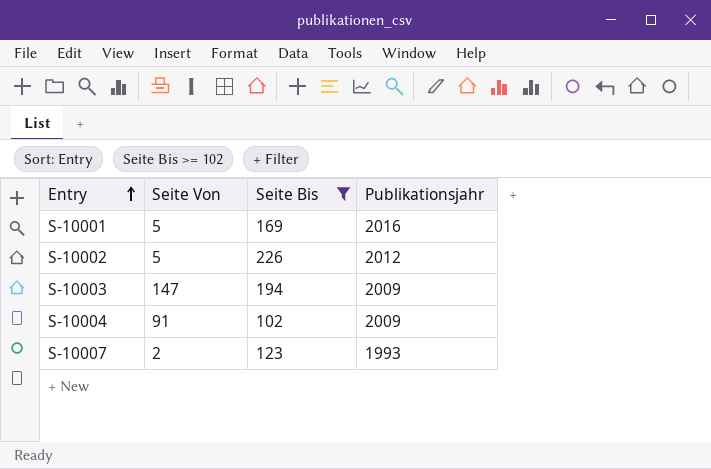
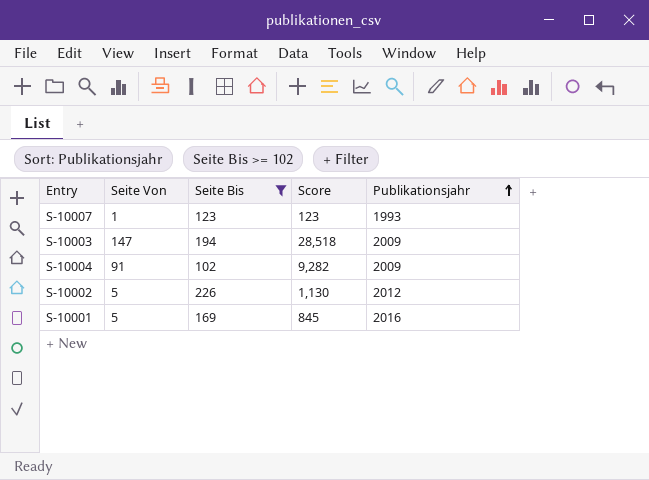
row order: Entry ascending -> Publikationsjahr ascending
column Score | formula: none -> [Seite Von] * [Seite Bis]
S-10007 | Seite Von: 2 -> 1

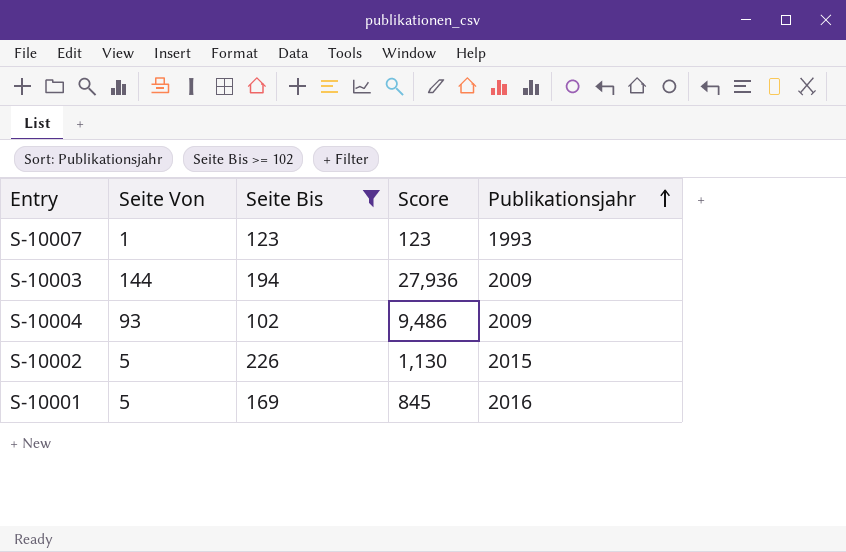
S-10003 | Seite Von: 147 -> 144
S-10003 | Score: 28,518 -> 27,936
S-10004 | Seite Von: 91 -> 93
S-10004 | Score: 9,282 -> 9,486
S-10002 | Publikationsjahr: 2012 -> 2015

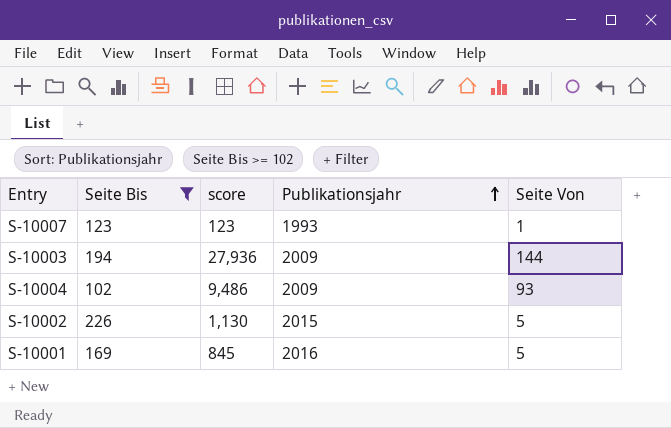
column name: Score -> score
column Seite Von | position: 2 -> 5

